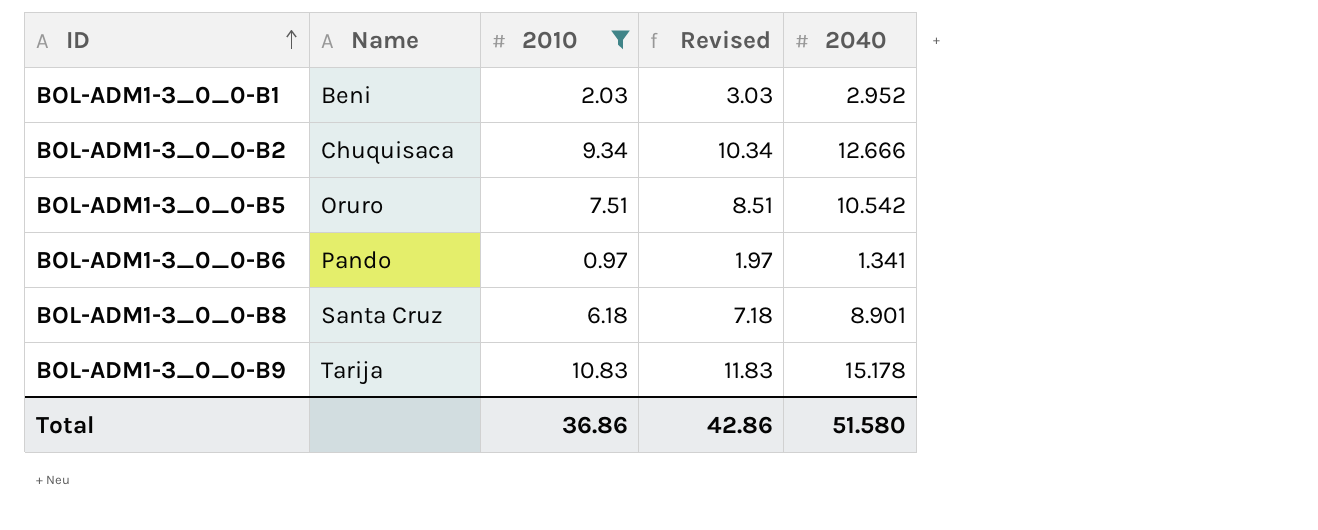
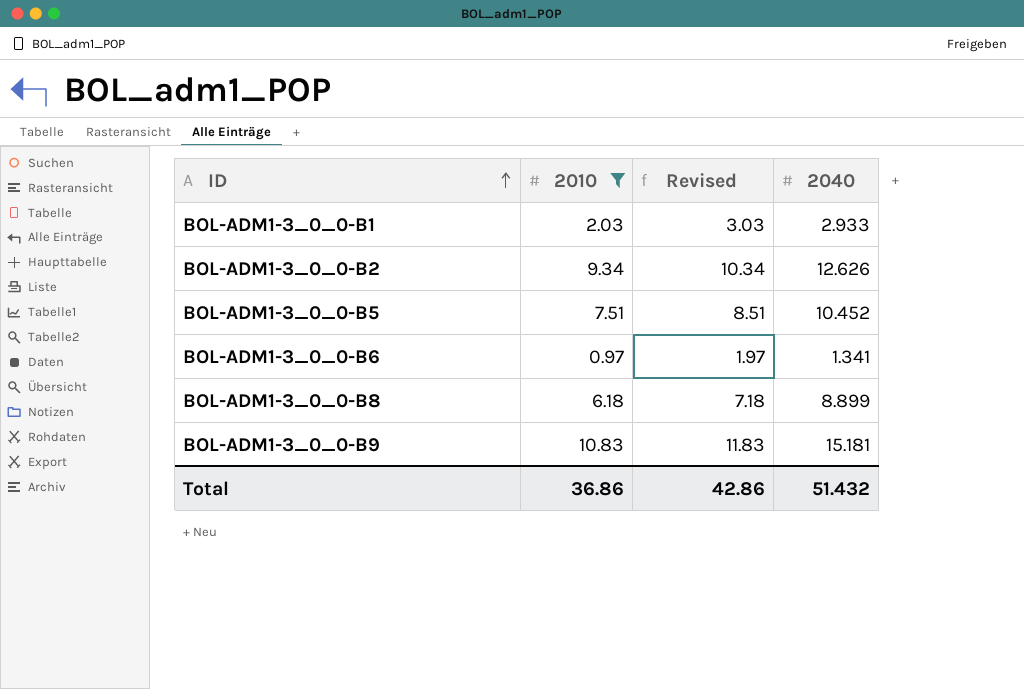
column Name | position: 2 -> none
BOL-ADM1-3_0_0-B1 | 2040: 2.952 -> 2.933
BOL-ADM1-3_0_0-B2 | 2040: 12.666 -> 12.626
BOL-ADM1-3_0_0-B5 | 2040: 10.542 -> 10.452
BOL-ADM1-3_0_0-B8 | 2040: 8.901 -> 8.899
BOL-ADM1-3_0_0-B9 | 2040: 15.178 -> 15.181
Total | 2040: 51.580 -> 51.432

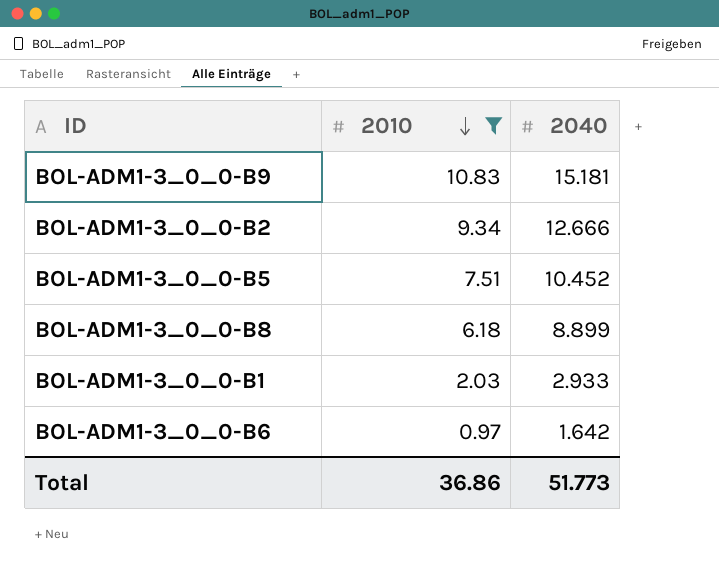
row order: ID ascending -> 2010 descending
column Revised | formula: [2010] + 1 -> none
BOL-ADM1-3_0_0-B2 | 2040: 12.626 -> 12.666
BOL-ADM1-3_0_0-B6 | 2040: 1.341 -> 1.642
Total | 2040: 51.432 -> 51.773

